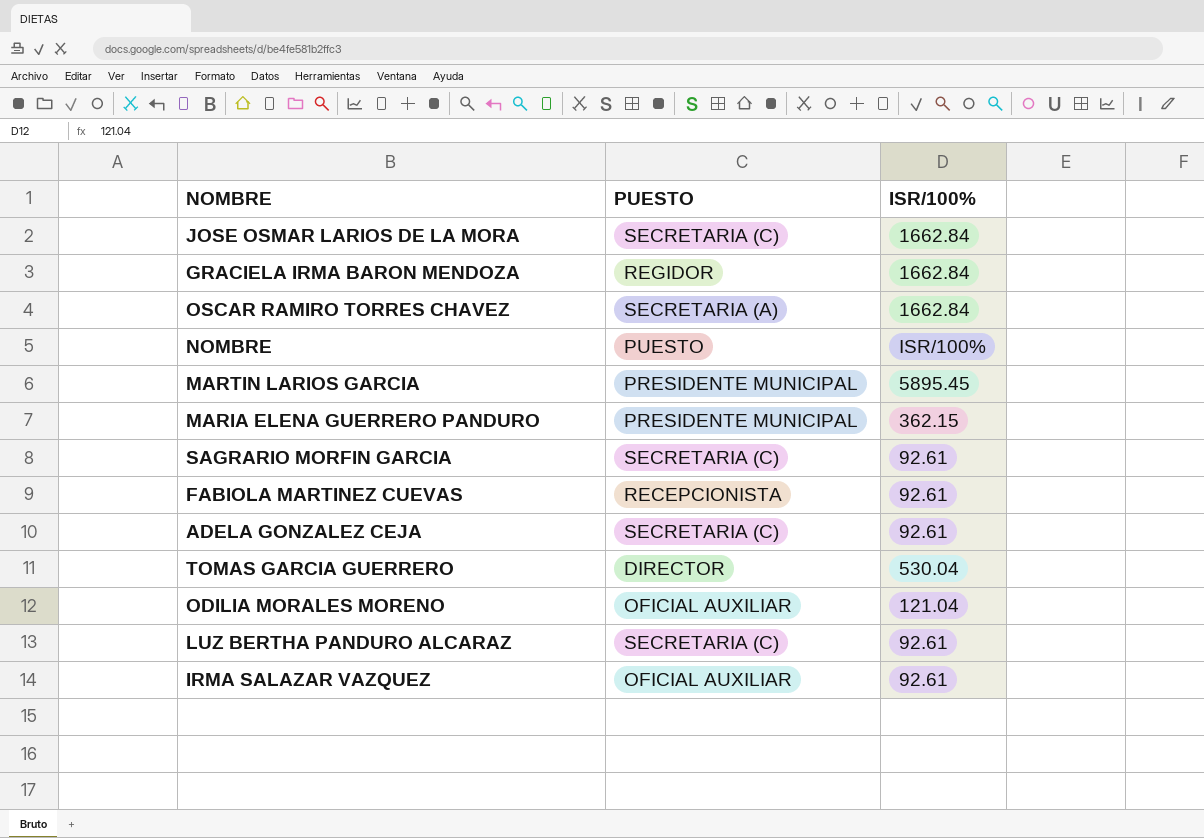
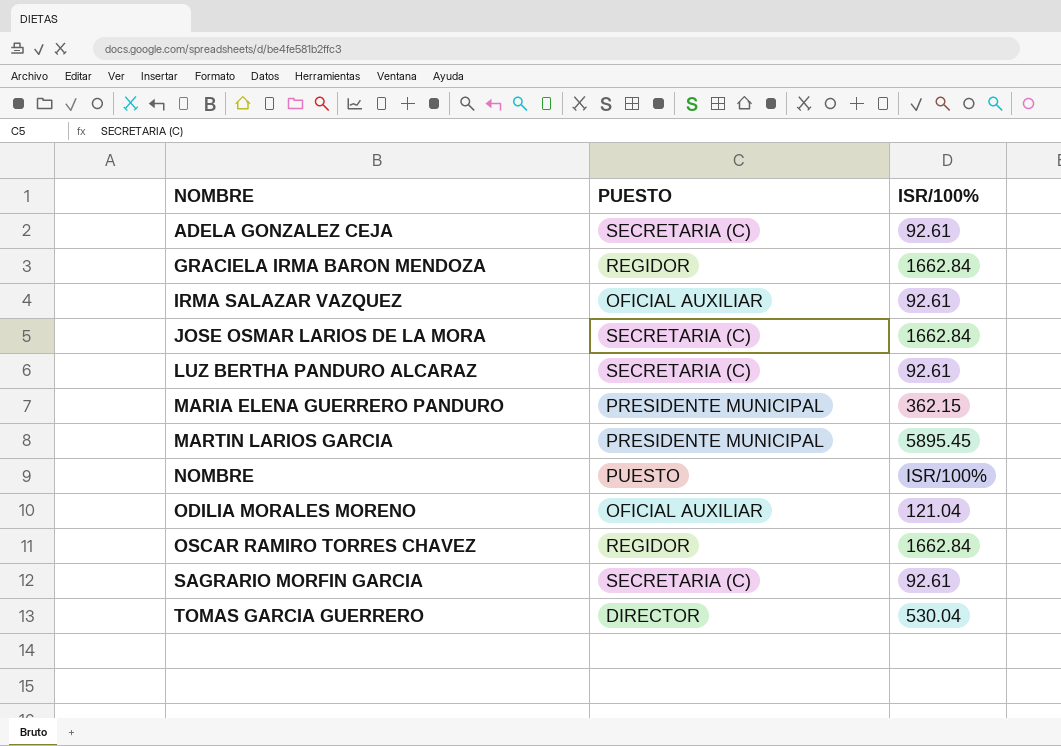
row order: none -> NOMBRE ascending
row FABIOLA MARTINEZ CUEVAS: RECEPCIONISTA | 92.61 -> none
OSCAR RAMIRO TORRES CHAVEZ | PUESTO: SECRETARIA (A) -> REGIDOR

